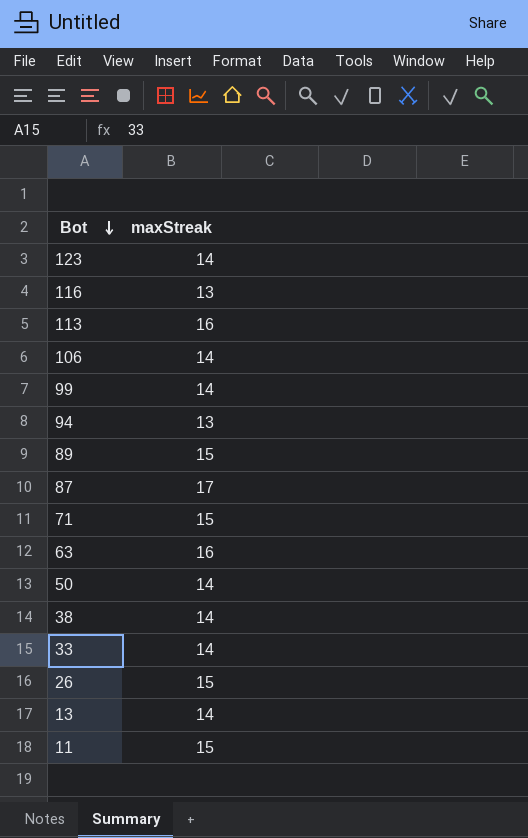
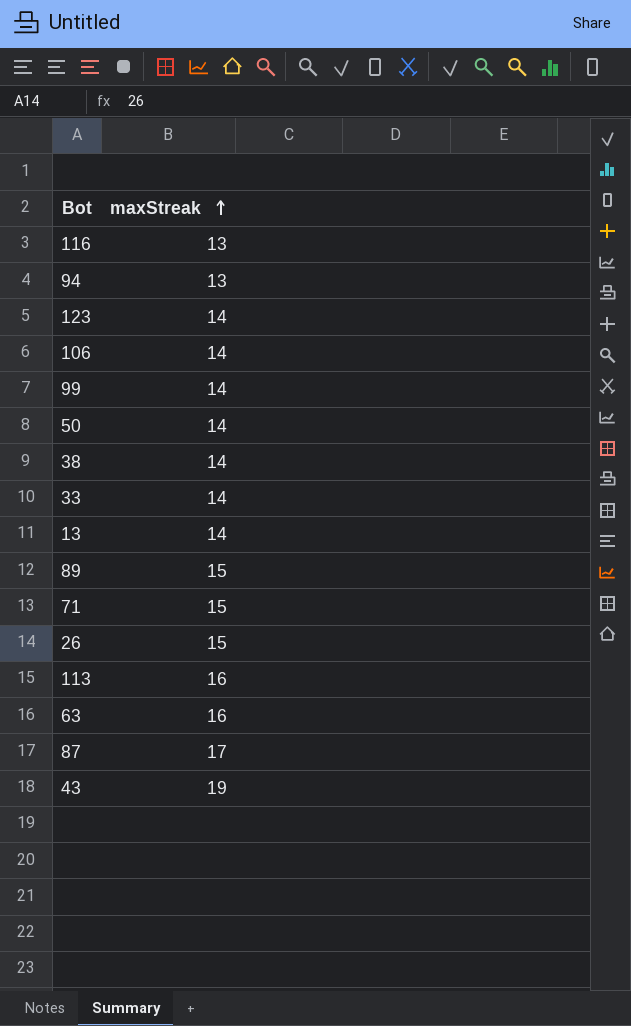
row order: Bot descending -> maxStreak ascending
row 11: 15 -> none
row 43: none -> 19

